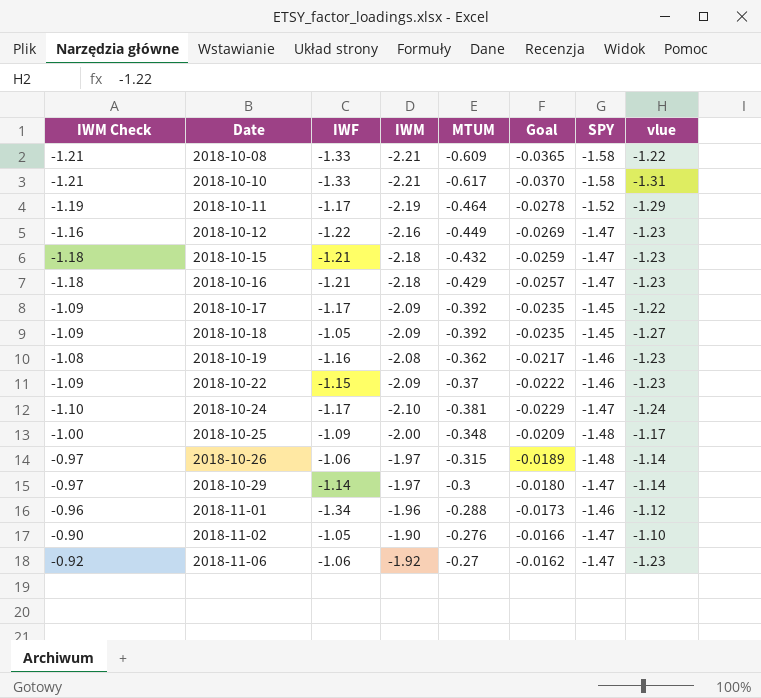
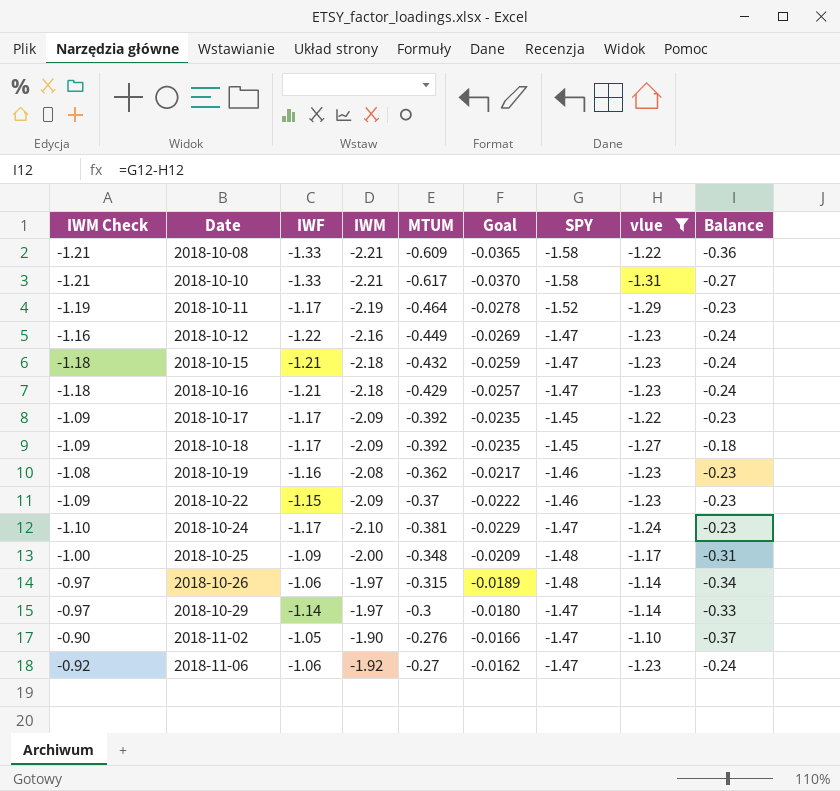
filter: none -> vlue != -1.12
column Balance | formula: none -> [SPY] - [vlue]
2018-10-18 | IWF: -1.05 -> -1.17

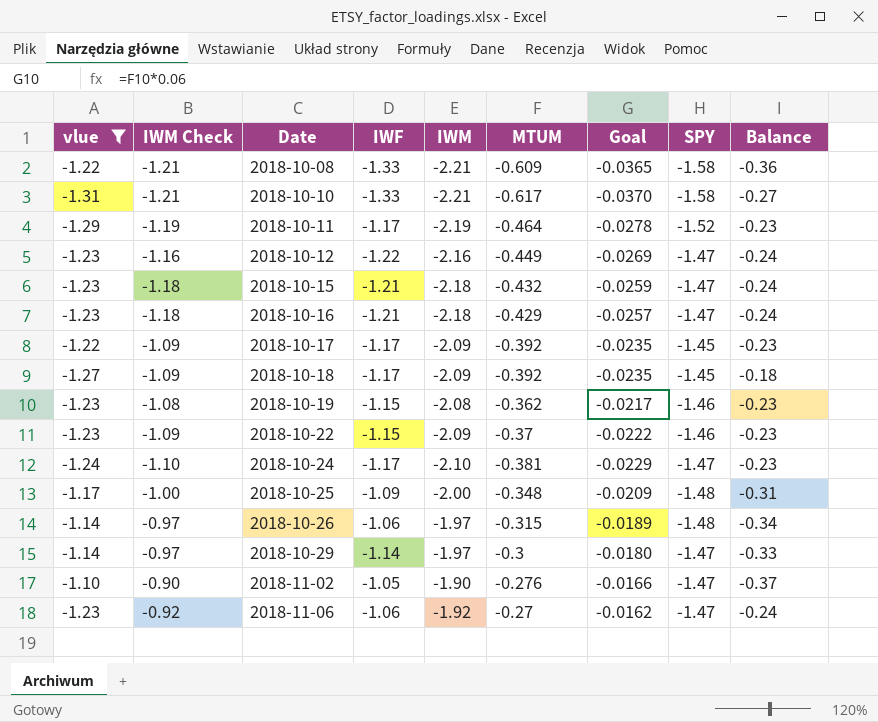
column vlue | position: 8 -> 1
2018-10-19 | IWF: -1.16 -> -1.15

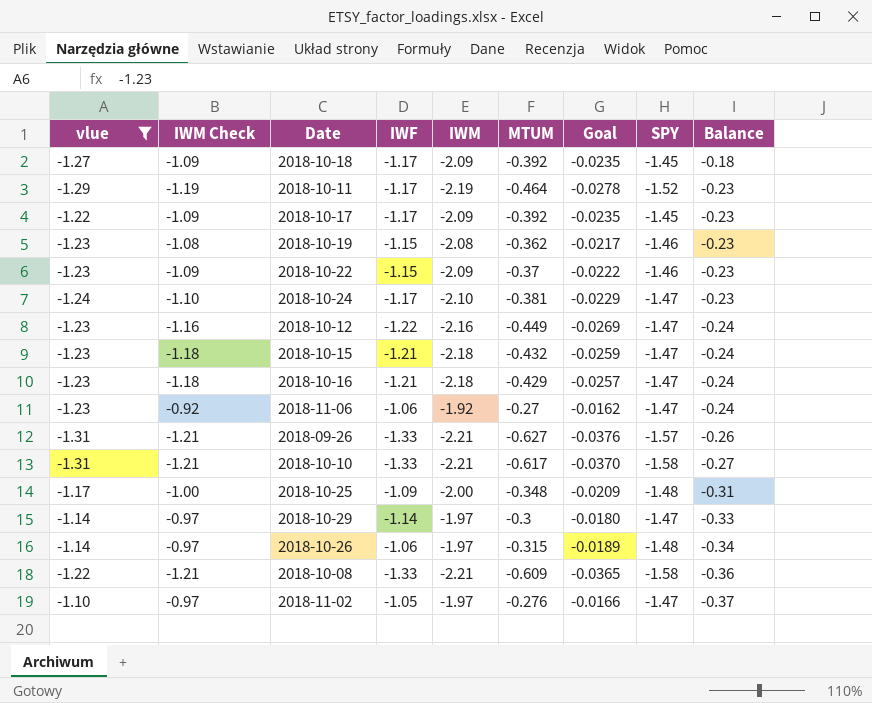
row order: Date ascending -> Balance descending
row 2018-09-26: none -> -1.31 | -1.21 | -1.33 | -2.21 | -0.627 | -0.0376 | -1.57 | -0.26
2018-11-02 | IWM Check: -0.90 -> -0.97
2018-11-02 | IWM: -1.90 -> -1.97

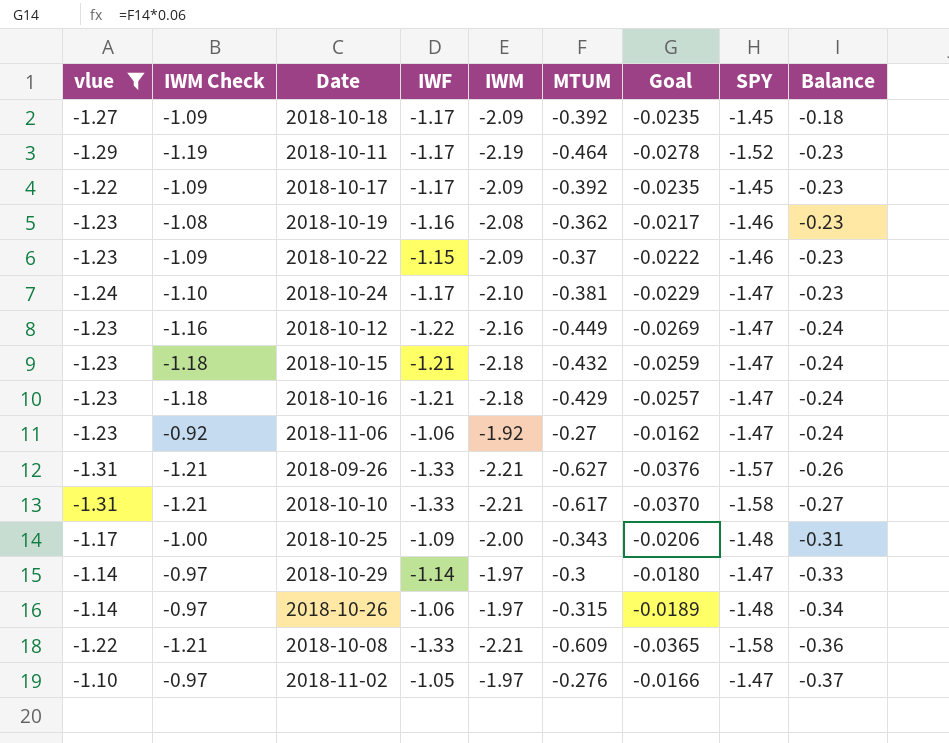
2018-10-19 | IWF: -1.15 -> -1.16
2018-10-25 | MTUM: -0.348 -> -0.343
2018-10-25 | Goal: -0.0209 -> -0.0206

